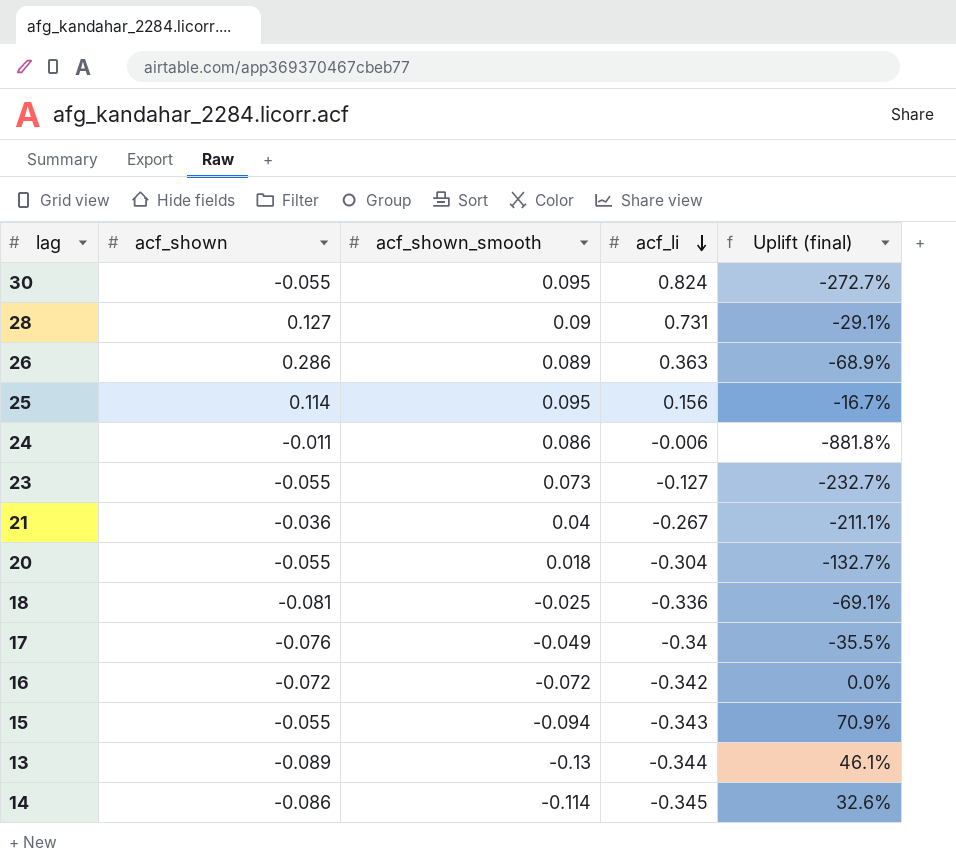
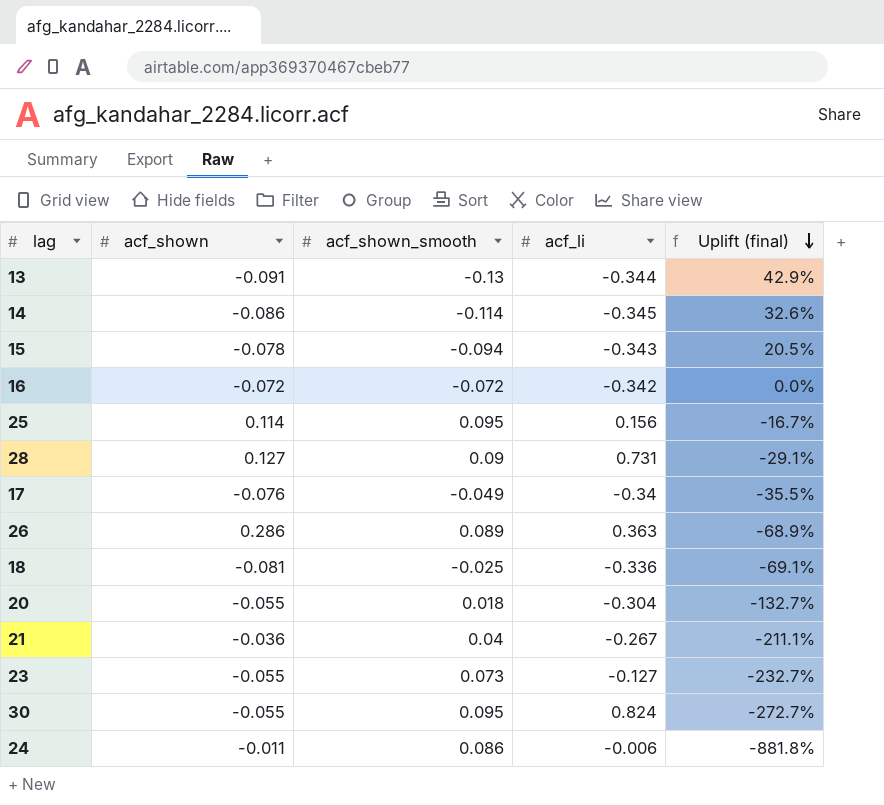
row order: acf_li descending -> Uplift (final) descending
13 | acf_shown: -0.089 -> -0.091
13 | Uplift (final): 46.1% -> 42.9%
15 | acf_shown: -0.055 -> -0.078
15 | Uplift (final): 70.9% -> 20.5%

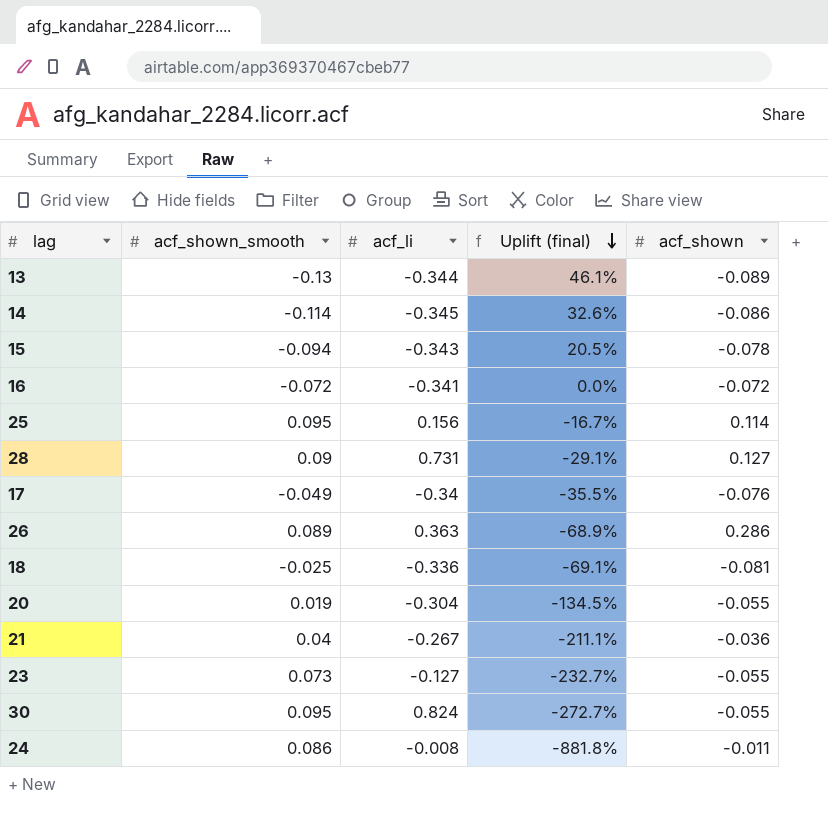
column acf_shown | position: 2 -> 5
13 | Uplift (final): 42.9% -> 46.1%
13 | acf_shown: -0.091 -> -0.089
16 | acf_li: -0.342 -> -0.341
20 | acf_shown_smooth: 0.018 -> 0.019
20 | Uplift (final): -132.7% -> -134.5%
24 | acf_li: -0.006 -> -0.008

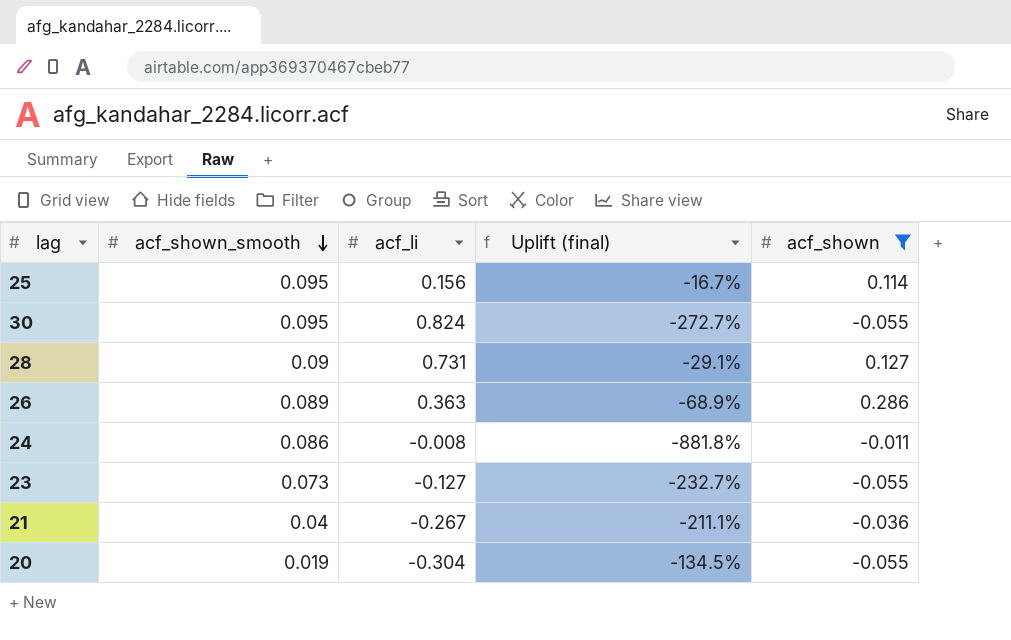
filter: none -> acf_shown >= -0.055
row order: Uplift (final) descending -> acf_shown_smooth descending

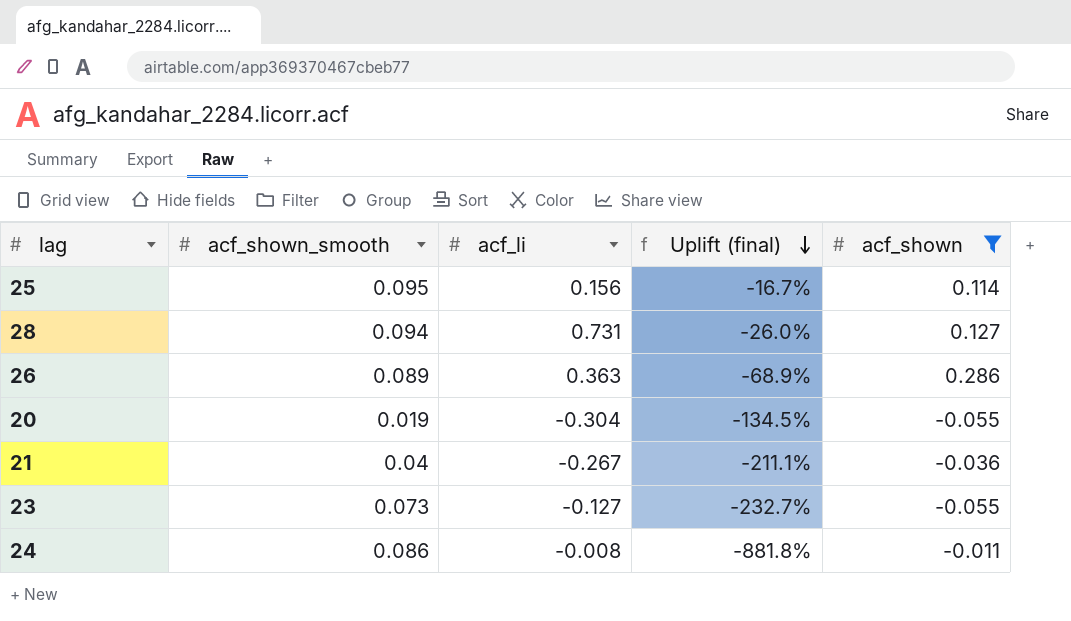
row order: acf_shown_smooth descending -> Uplift (final) descending
row 30: 0.095 | 0.824 | -272.7% | -0.055 -> none
28 | acf_shown_smooth: 0.09 -> 0.094
28 | Uplift (final): -29.1% -> -26.0%

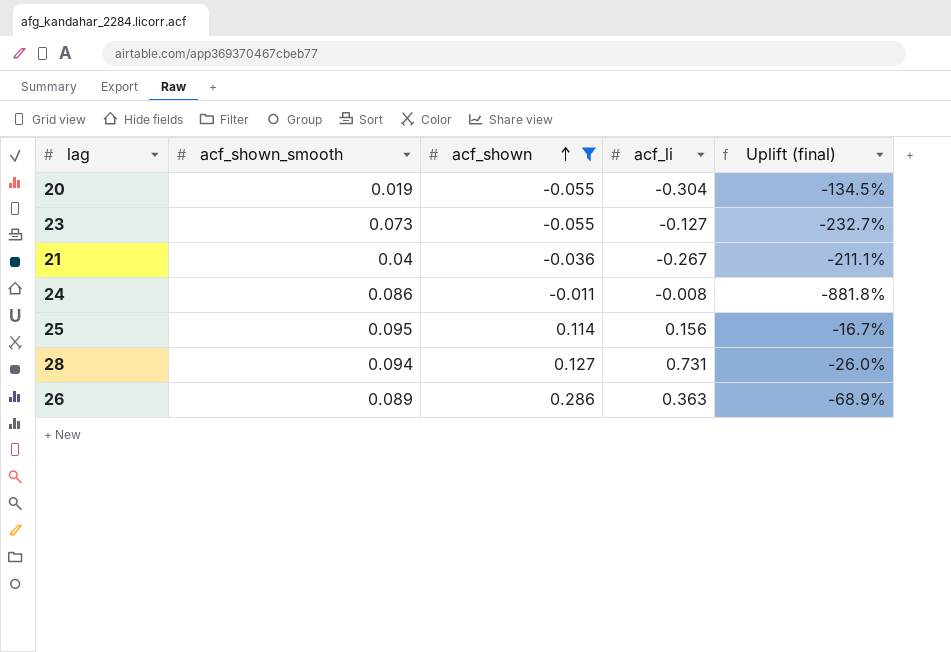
row order: Uplift (final) descending -> acf_shown ascending
column acf_shown | position: 5 -> 3

